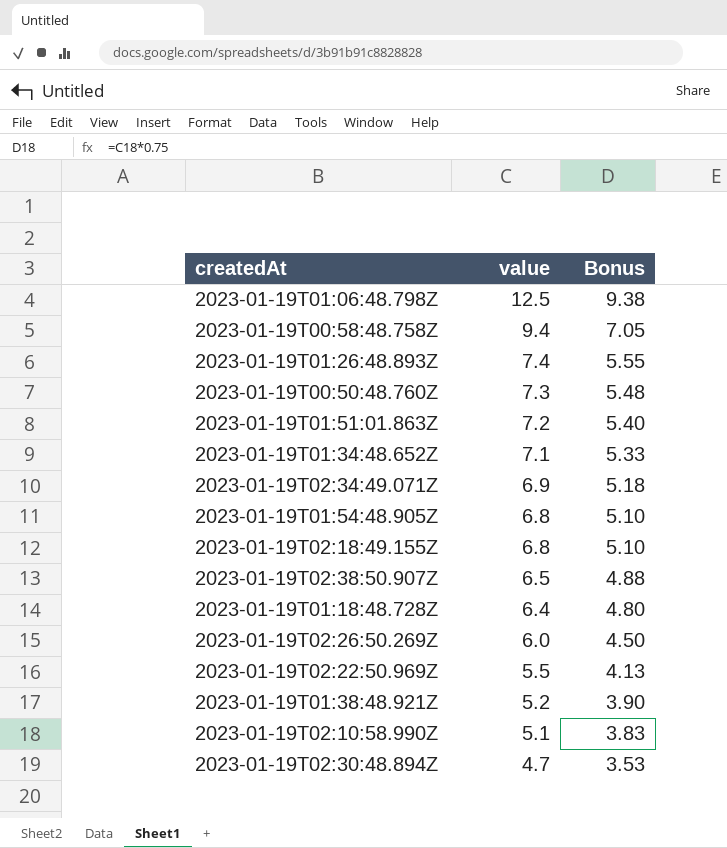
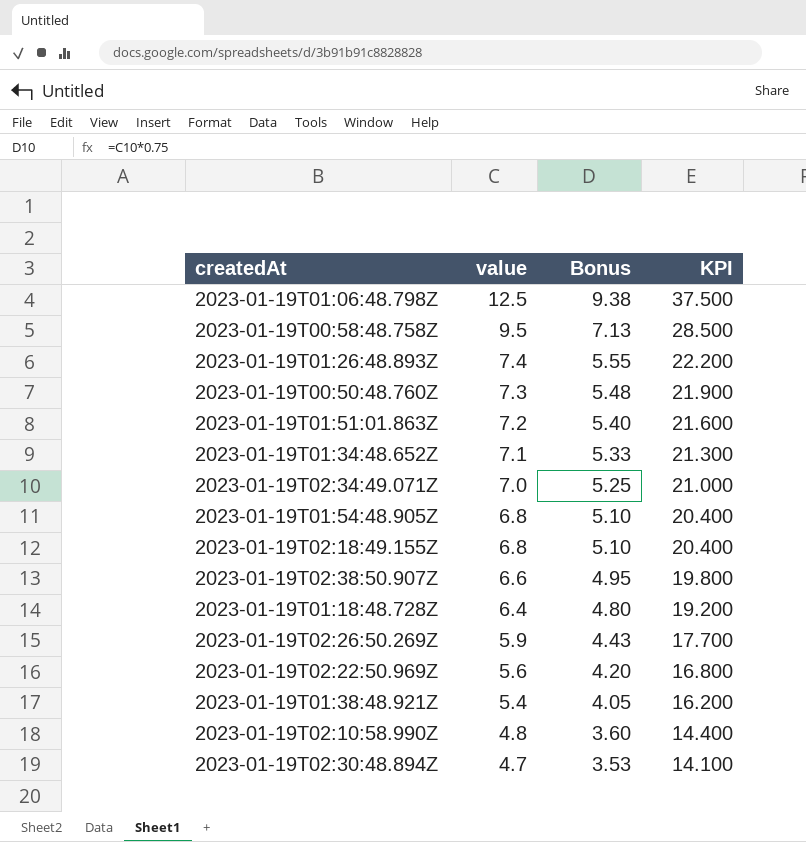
column KPI | formula: none -> [value] * 3
2023-01-19T00:58:48.758Z | value: 9.4 -> 9.5
2023-01-19T00:58:48.758Z | Bonus: 7.05 -> 7.13
2023-01-19T02:34:49.071Z | value: 6.9 -> 7.0
2023-01-19T02:34:49.071Z | Bonus: 5.18 -> 5.25
2023-01-19T02:38:50.907Z | value: 6.5 -> 6.6
2023-01-19T02:38:50.907Z | Bonus: 4.88 -> 4.95
2023-01-19T02:26:50.269Z | value: 6.0 -> 5.9
2023-01-19T02:26:50.269Z | Bonus: 4.50 -> 4.43
2023-01-19T02:22:50.969Z | value: 5.5 -> 5.6
2023-01-19T02:22:50.969Z | Bonus: 4.13 -> 4.20
2023-01-19T01:38:48.921Z | value: 5.2 -> 5.4
2023-01-19T01:38:48.921Z | Bonus: 3.90 -> 4.05
2023-01-19T02:10:58.990Z | value: 5.1 -> 4.8
2023-01-19T02:10:58.990Z | Bonus: 3.83 -> 3.60

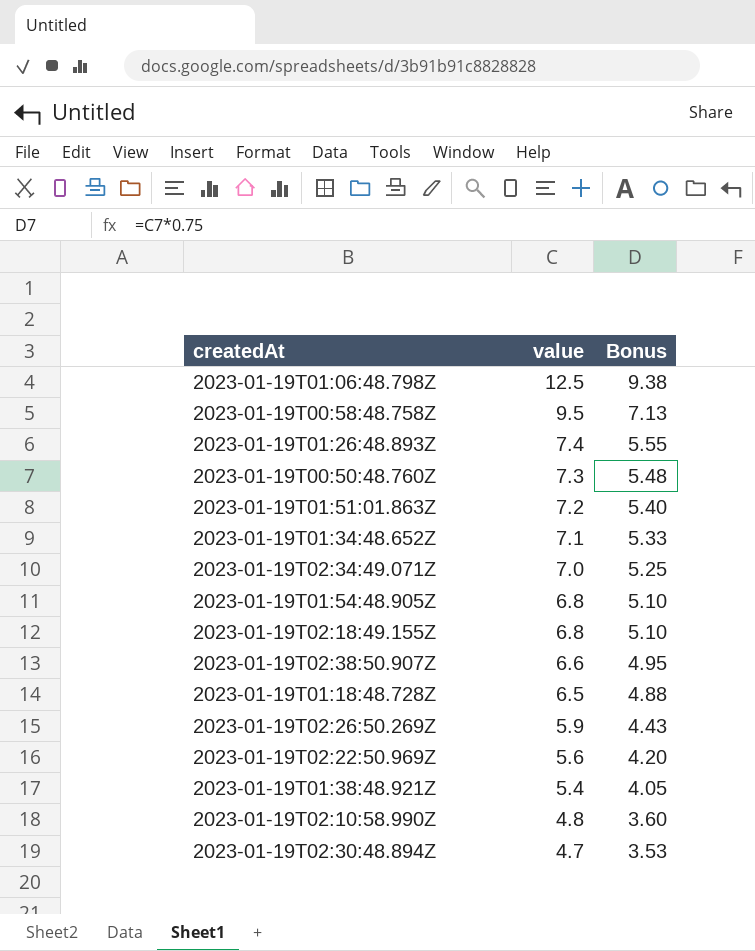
column KPI | formula: [value] * 3 -> none
2023-01-19T01:18:48.728Z | value: 6.4 -> 6.5
2023-01-19T01:18:48.728Z | Bonus: 4.80 -> 4.88

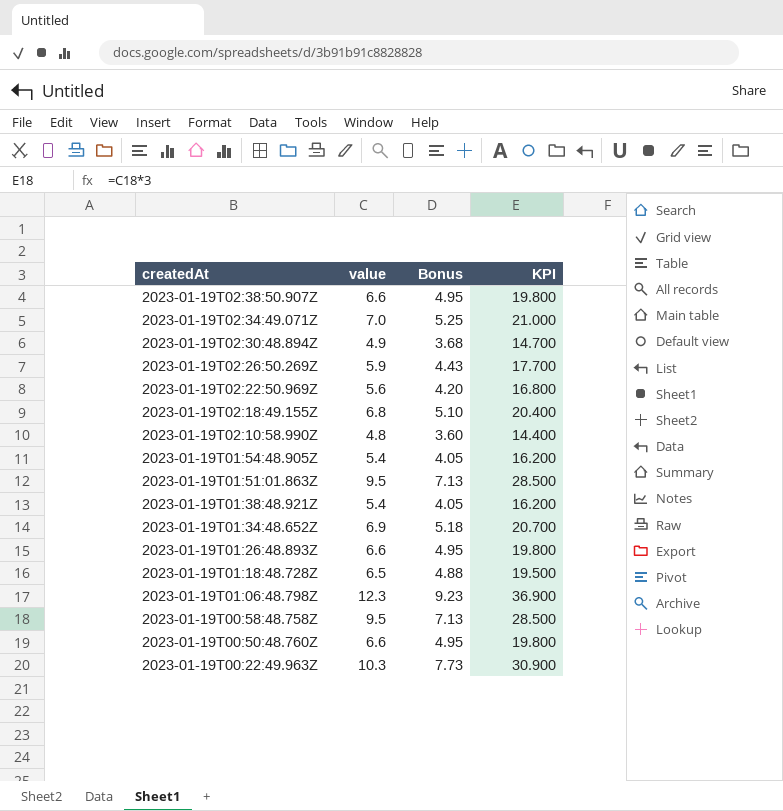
row order: value descending -> createdAt descending
column KPI | formula: none -> [value] * 3
2023-01-19T02:30:48.894Z | value: 4.7 -> 4.9
2023-01-19T02:30:48.894Z | Bonus: 3.53 -> 3.68
2023-01-19T01:54:48.905Z | value: 6.8 -> 5.4
2023-01-19T01:54:48.905Z | Bonus: 5.10 -> 4.05
2023-01-19T01:51:01.863Z | value: 7.2 -> 9.5
2023-01-19T01:51:01.863Z | Bonus: 5.40 -> 7.13
2023-01-19T01:34:48.652Z | value: 7.1 -> 6.9
2023-01-19T01:34:48.652Z | Bonus: 5.33 -> 5.18
2023-01-19T01:26:48.893Z | value: 7.4 -> 6.6
2023-01-19T01:26:48.893Z | Bonus: 5.55 -> 4.95
2023-01-19T01:06:48.798Z | value: 12.5 -> 12.3
2023-01-19T01:06:48.798Z | Bonus: 9.38 -> 9.23
2023-01-19T00:50:48.760Z | value: 7.3 -> 6.6
2023-01-19T00:50:48.760Z | Bonus: 5.48 -> 4.95
row 2023-01-19T00:22:49.963Z: none -> 10.3 | 7.73 | 30.900

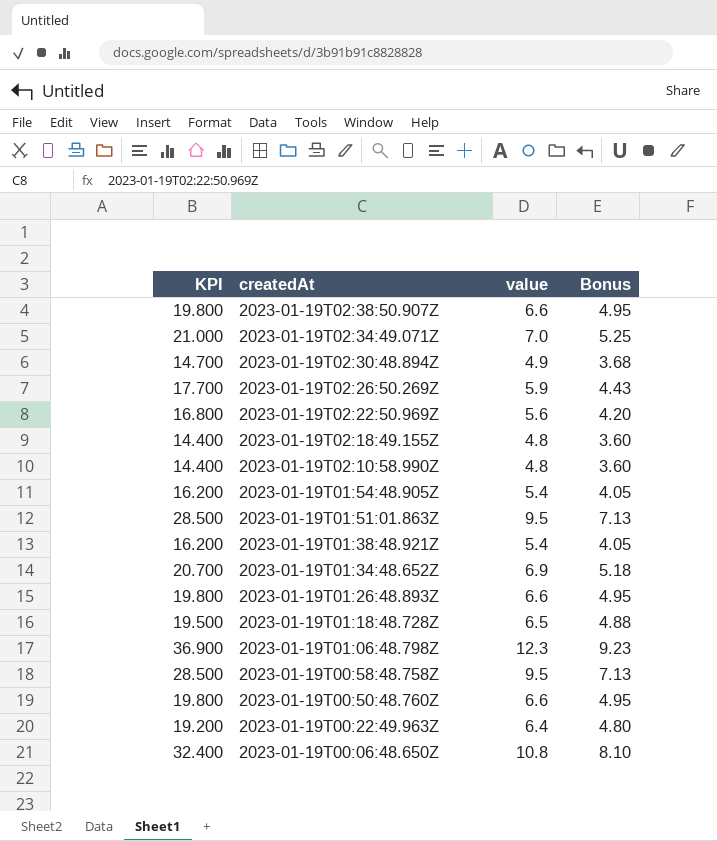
column KPI | position: 4 -> 1
2023-01-19T02:18:49.155Z | KPI: 20.400 -> 14.400
2023-01-19T02:18:49.155Z | value: 6.8 -> 4.8
2023-01-19T02:18:49.155Z | Bonus: 5.10 -> 3.60
2023-01-19T00:22:49.963Z | KPI: 30.900 -> 19.200
2023-01-19T00:22:49.963Z | value: 10.3 -> 6.4
2023-01-19T00:22:49.963Z | Bonus: 7.73 -> 4.80
row 2023-01-19T00:06:48.650Z: none -> 32.400 | 10.8 | 8.10

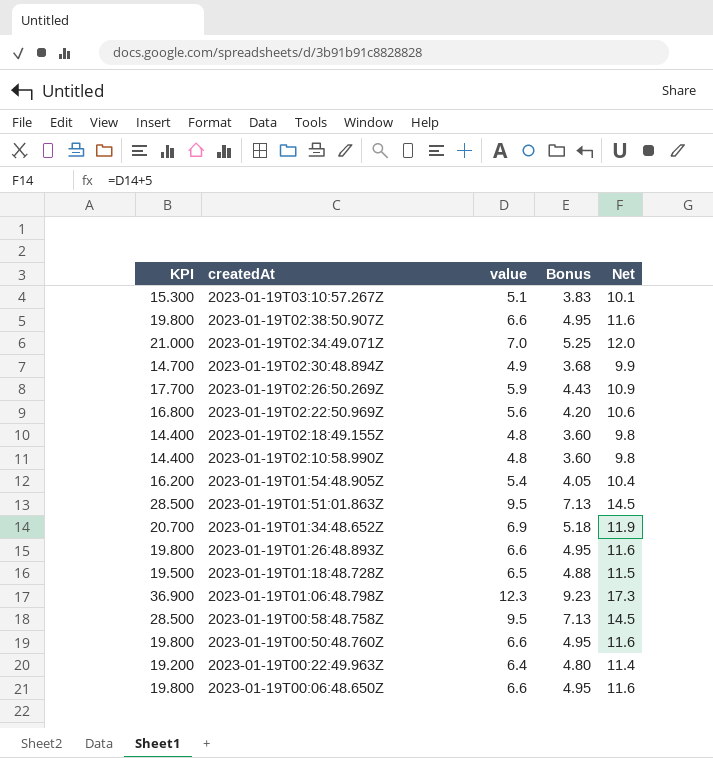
column Net | formula: none -> [value] + 5
row 2023-01-19T01:38:48.921Z: 16.200 | 5.4 | 4.05 -> none
row 2023-01-19T03:10:57.267Z: none -> 15.300 | 5.1 | 3.83 | 10.1
2023-01-19T00:06:48.650Z | KPI: 32.400 -> 19.800
2023-01-19T00:06:48.650Z | value: 10.8 -> 6.6
2023-01-19T00:06:48.650Z | Bonus: 8.10 -> 4.95

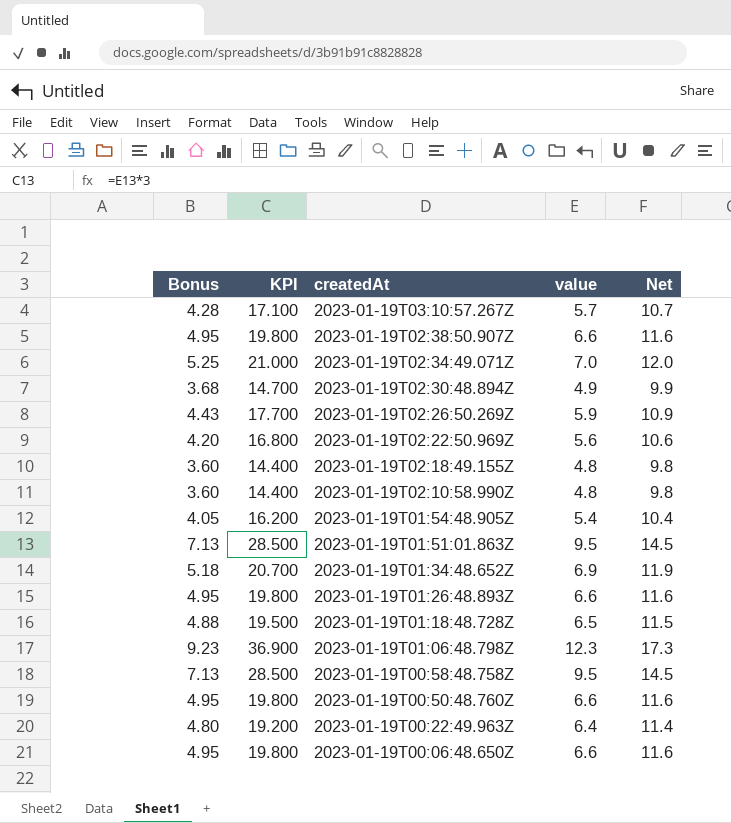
column Bonus | position: 4 -> 1
2023-01-19T03:10:57.267Z | Bonus: 3.83 -> 4.28
2023-01-19T03:10:57.267Z | KPI: 15.300 -> 17.100
2023-01-19T03:10:57.267Z | value: 5.1 -> 5.7
2023-01-19T03:10:57.267Z | Net: 10.1 -> 10.7

